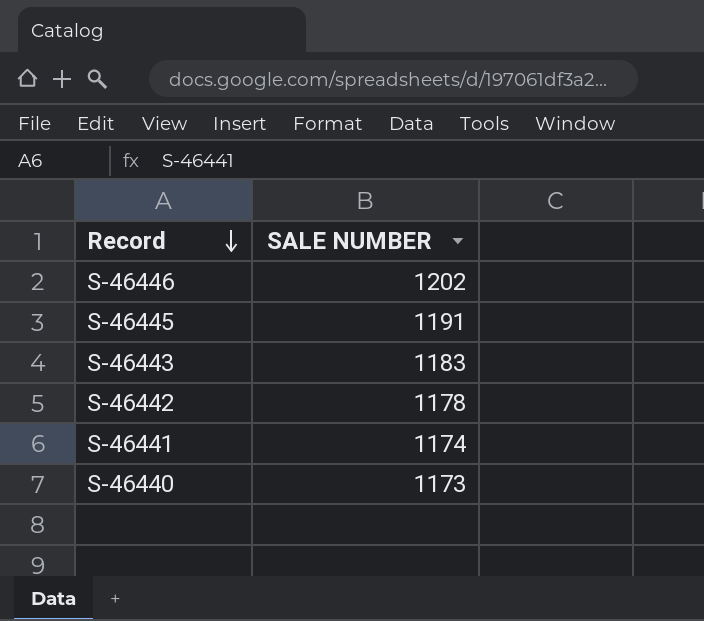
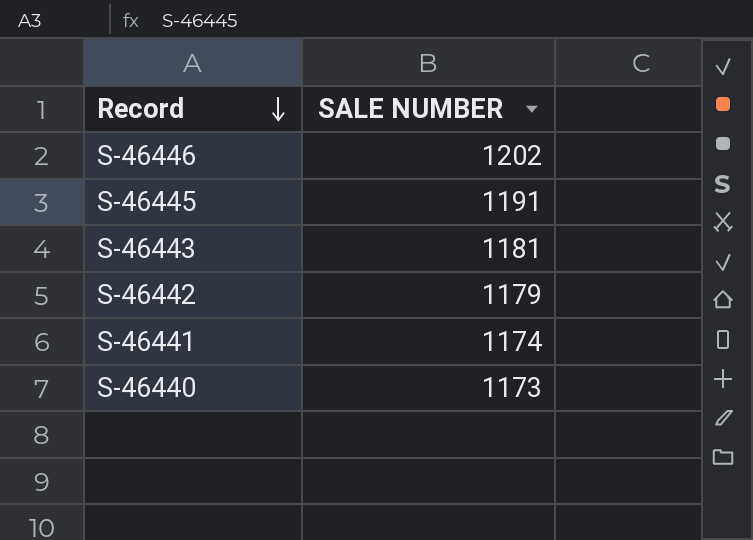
S-46443 | SALE NUMBER: 1183 -> 1181
S-46442 | SALE NUMBER: 1178 -> 1179

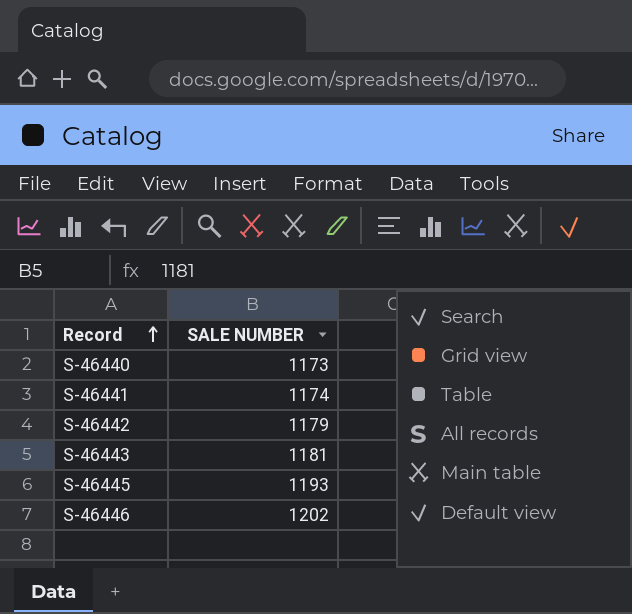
row order: Record descending -> Record ascending
S-46445 | SALE NUMBER: 1191 -> 1193

